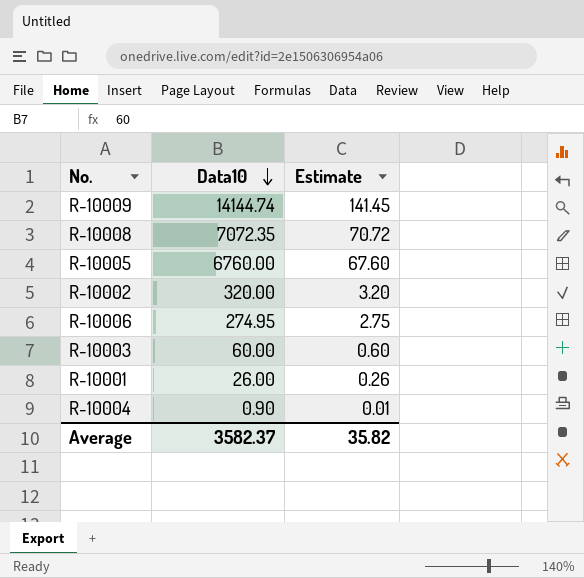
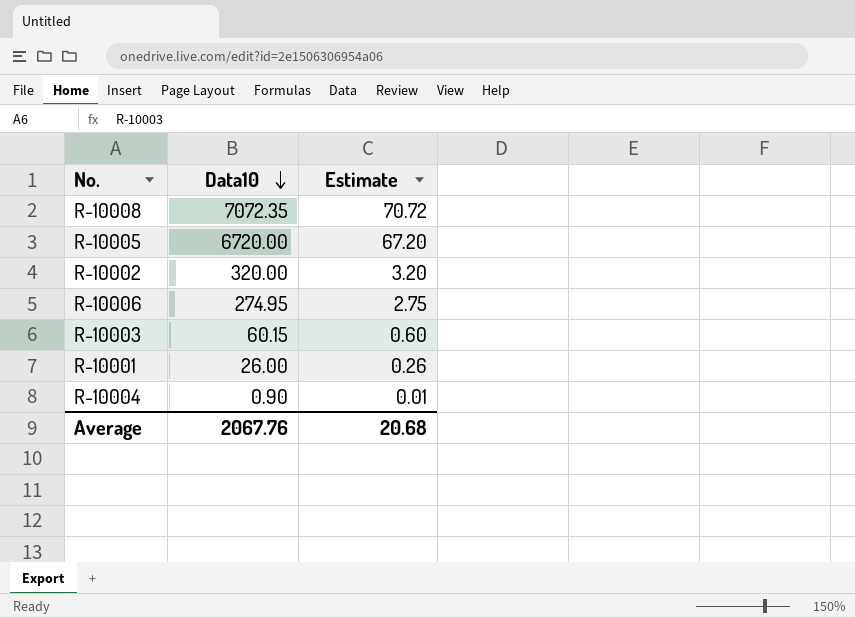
row R-10009: 14144.74 | 141.45 -> none
R-10005 | Data10: 6760.00 -> 6720.00
R-10005 | Estimate: 67.60 -> 67.20
R-10003 | Data10: 60.00 -> 60.15
Average | Data10: 3582.37 -> 2067.76
Average | Estimate: 35.82 -> 20.68

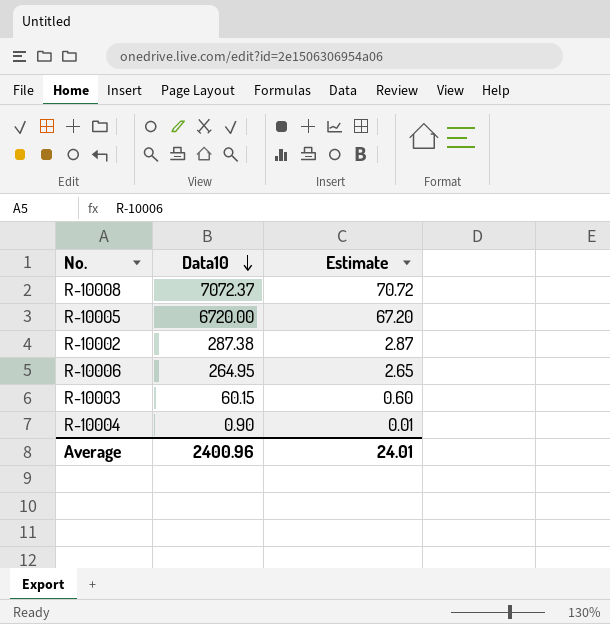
row R-10001: 26.00 | 0.26 -> none
R-10008 | Data10: 7072.35 -> 7072.37
R-10002 | Data10: 320.00 -> 287.38
R-10002 | Estimate: 3.20 -> 2.87
R-10006 | Data10: 274.95 -> 264.95
R-10006 | Estimate: 2.75 -> 2.65
Average | Data10: 2067.76 -> 2400.96
Average | Estimate: 20.68 -> 24.01

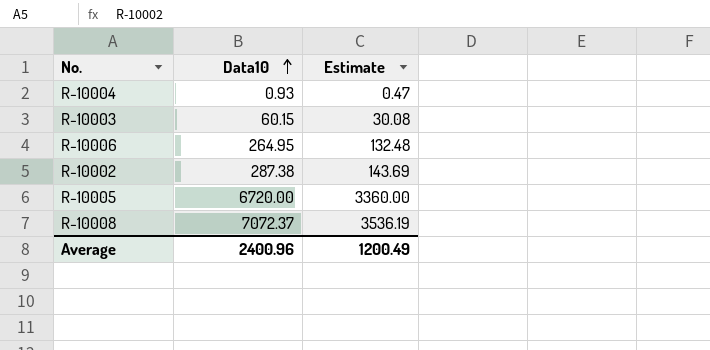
row order: Data10 descending -> Data10 ascending
column Estimate | formula: [Data10] * 0.01 -> [Data10] * 0.5
R-10004 | Data10: 0.90 -> 0.93
Average | Estimate: 24.01 -> 1200.49

